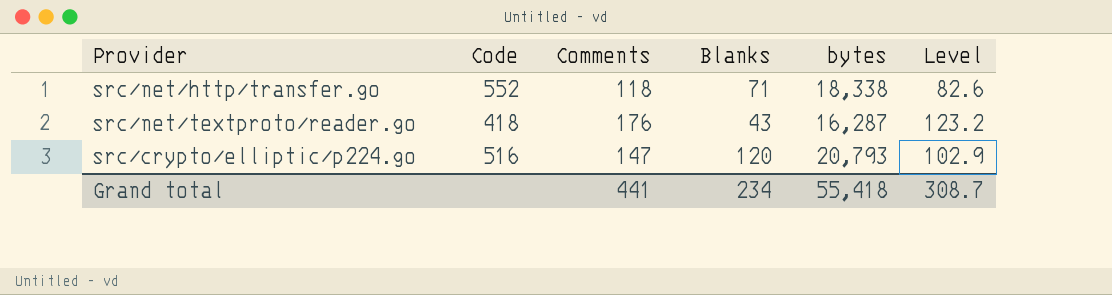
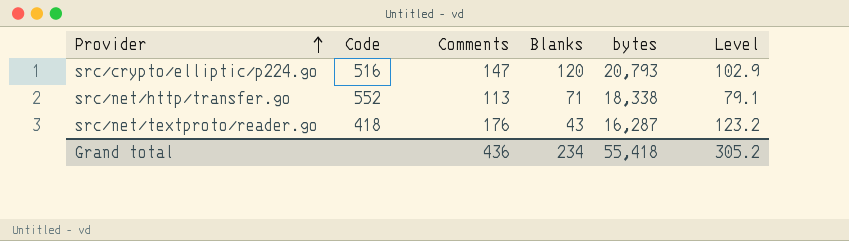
row order: none -> Provider ascending
src/net/http/transfer.go | Comments: 118 -> 113
src/net/http/transfer.go | Level: 82.6 -> 79.1
Grand total | Comments: 441 -> 436
Grand total | Level: 308.7 -> 305.2

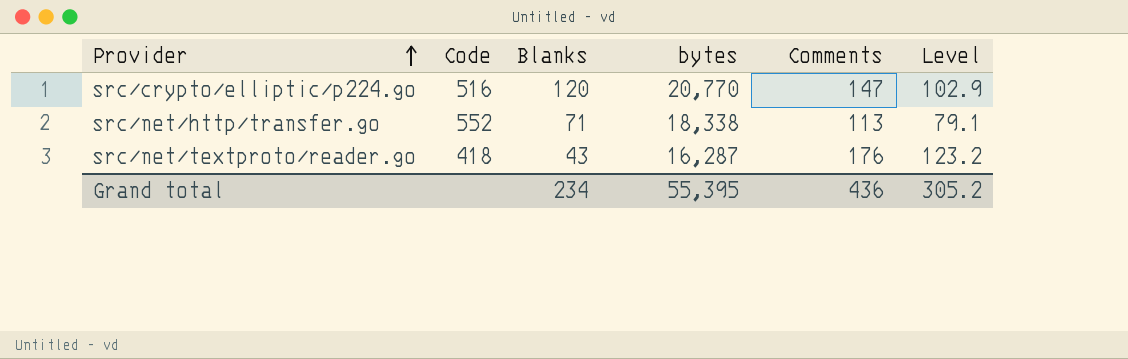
column Comments | position: 3 -> 5
src/crypto/elliptic/p224.go | bytes: 20,793 -> 20,770
Grand total | bytes: 55,418 -> 55,395

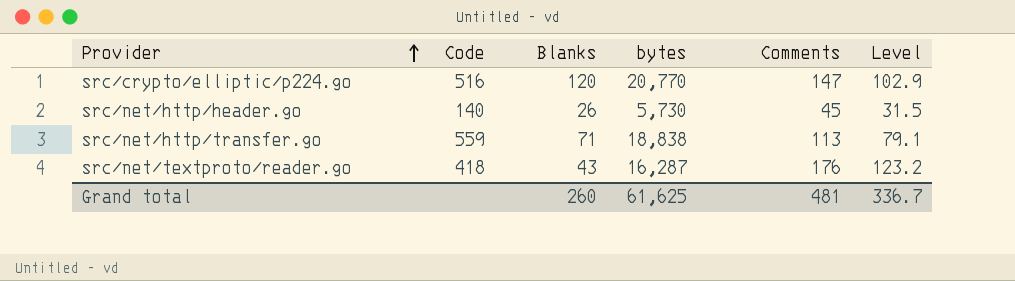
row src/net/http/header.go: none -> 140 | 26 | 5,730 | 45 | 31.5
src/net/http/transfer.go | Code: 552 -> 559
src/net/http/transfer.go | bytes: 18,338 -> 18,838
Grand total | Blanks: 234 -> 260
Grand total | bytes: 55,395 -> 61,625
Grand total | Comments: 436 -> 481
Grand total | Level: 305.2 -> 336.7

